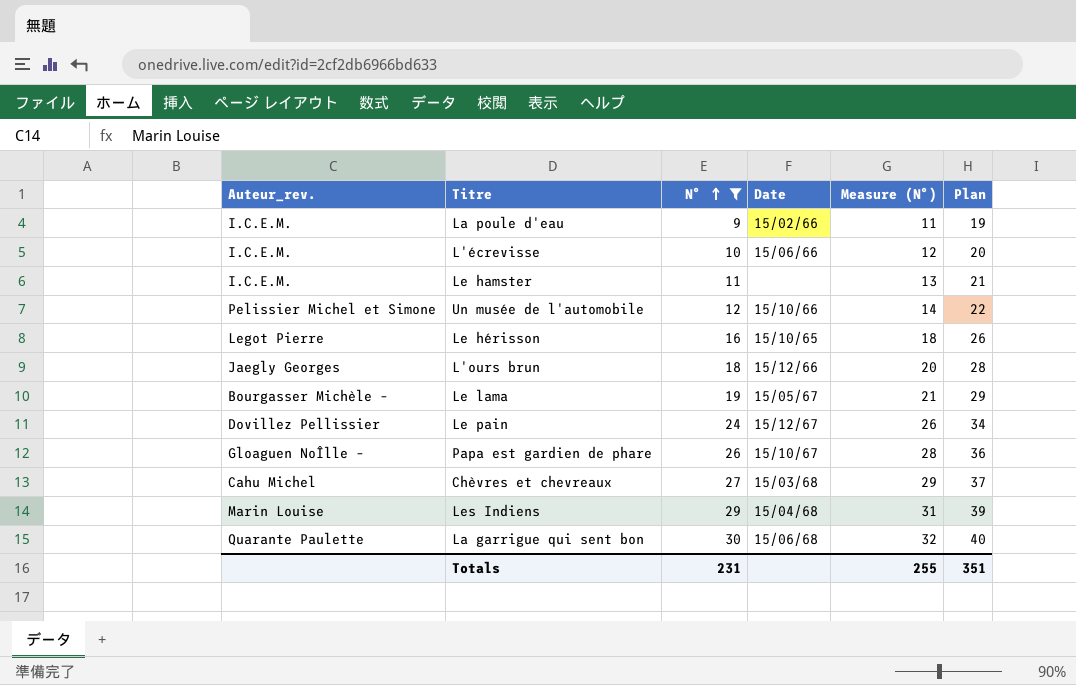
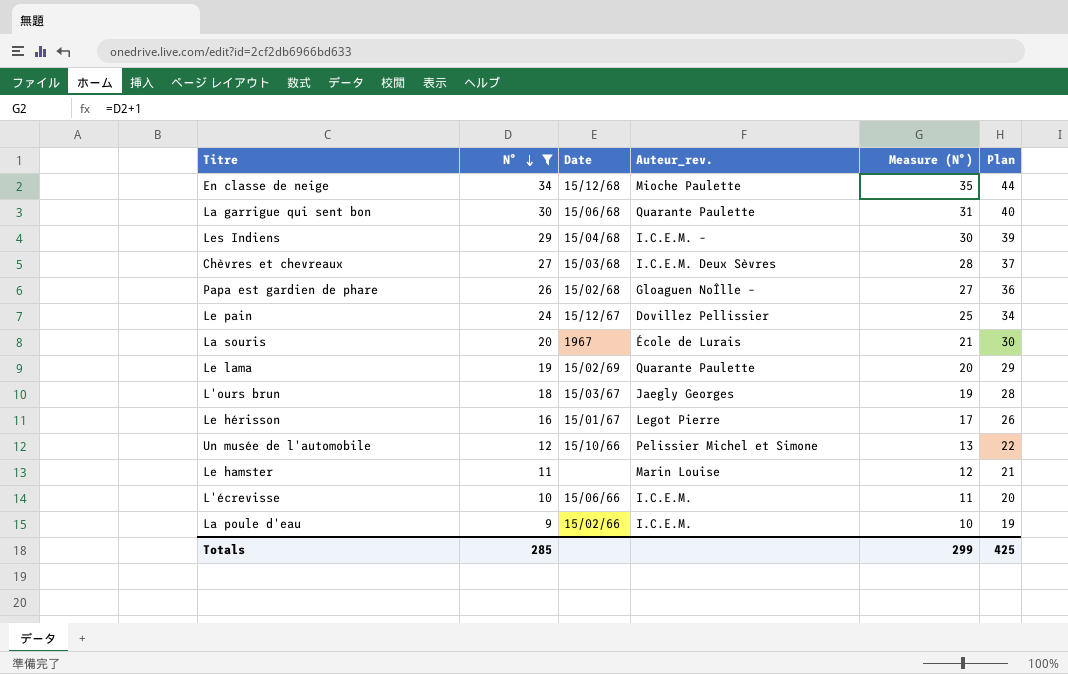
row order: N° ascending -> N° descending
column Auteur_rev. | position: 1 -> 4
column Measure (N°) | formula: [N°] + 2 -> [N°] + 1
row En classe de neige: none -> 34 | 15/12/68 | Mioche Paulette | 35 | 44
Les Indiens | Auteur_rev.: Marin Louise -> I.C.E.M. –
Chèvres et chevreaux | Auteur_rev.: Cahu Michel -> I.C.E.M. Deux Sèvres
Papa est gardien de phare | Date: 15/10/67 -> 15/02/68
row La souris: none -> 20 | 1967 | École de Lurais | 21 | 30
Le lama | Date: 15/05/67 -> 15/02/69
Le lama | Auteur_rev.: Bourgasser Michèle – -> Quarante Paulette
L'ours brun | Date: 15/12/66 -> 15/03/67
Le hérisson | Date: 15/10/65 -> 15/01/67
Le hamster | Auteur_rev.: I.C.E.M. -> Marin Louise
Totals | N°: 231 -> 285
Totals | Measure (N°): 255 -> 299
Totals | Plan: 351 -> 425

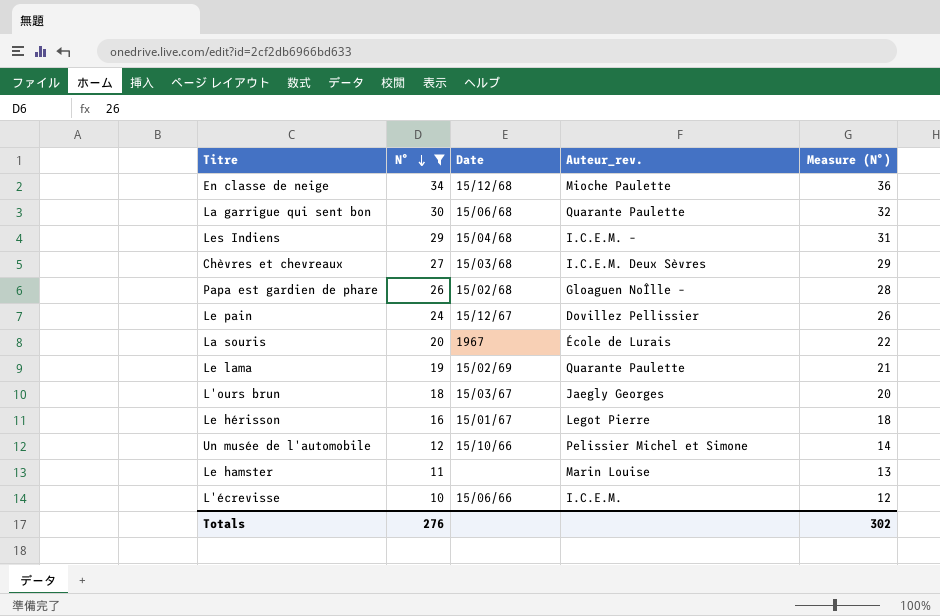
column Plan | formula: [N°] + 10 -> none
column Measure (N°) | formula: [N°] + 1 -> [N°] + 2
row La poule d'eau: 9 | 15/02/66 | I.C.E.M. | 10 | 19 -> none
Totals | N°: 285 -> 276
Totals | Measure (N°): 299 -> 302

